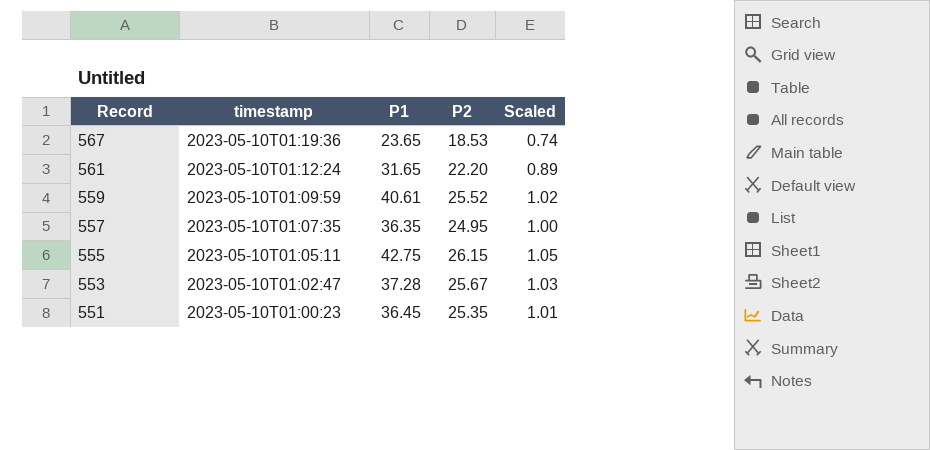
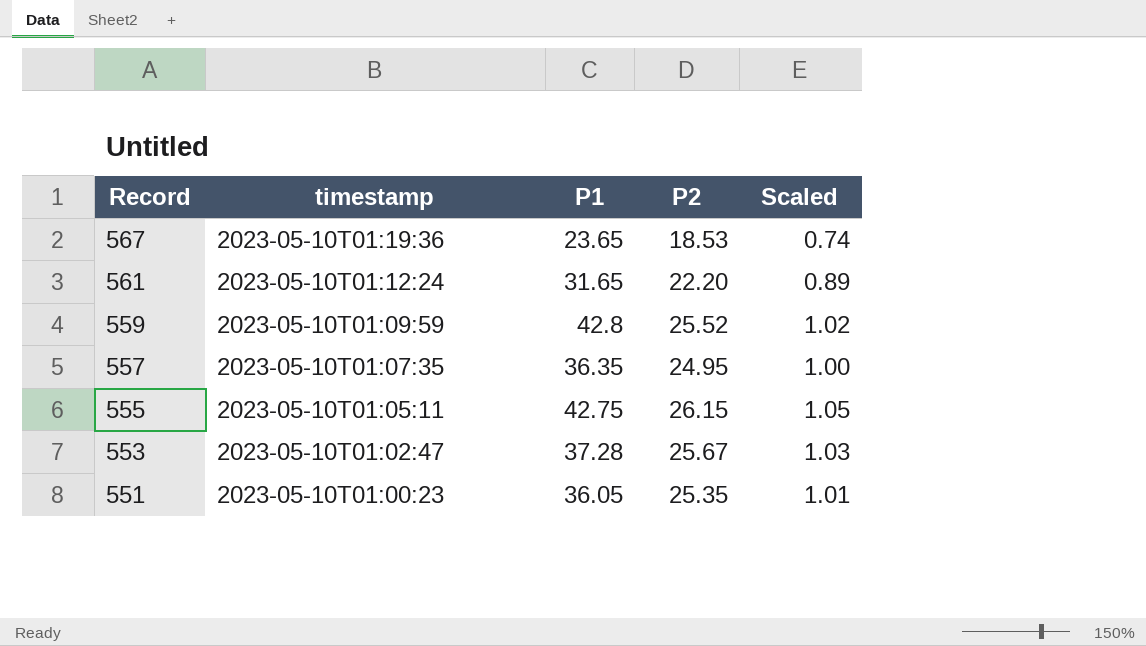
559 | P1: 40.61 -> 42.8
551 | P1: 36.45 -> 36.05

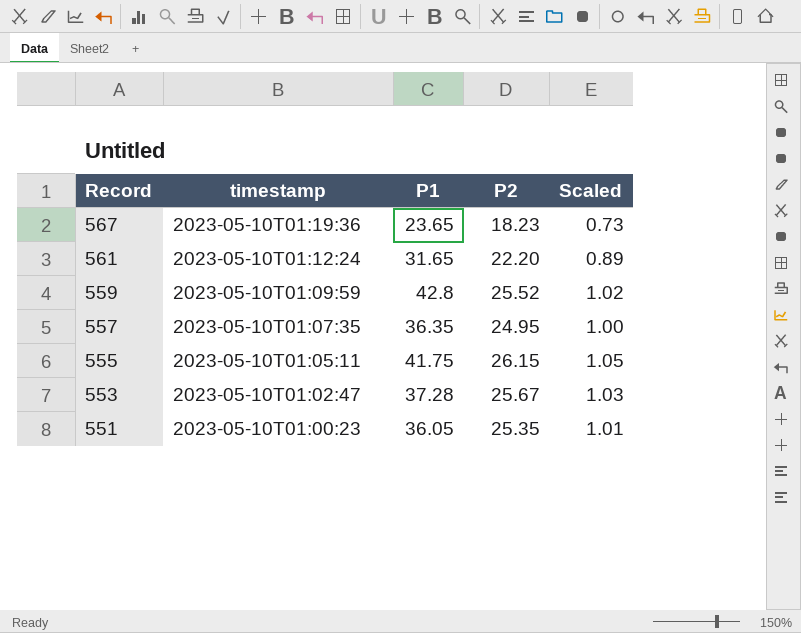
567 | P2: 18.53 -> 18.23
567 | Scaled: 0.74 -> 0.73
555 | P1: 42.75 -> 41.75

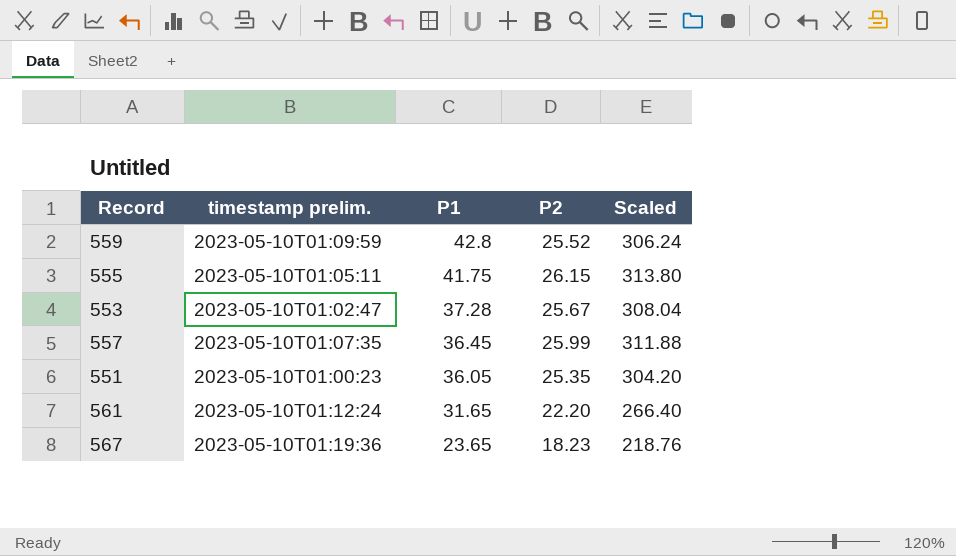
row order: Record descending -> P1 descending
column name: timestamp -> timestamp prelim.
column Scaled | formula: [P2] * 0.04 -> [P2] * 12
557 | P1: 36.35 -> 36.45
557 | P2: 24.95 -> 25.99

